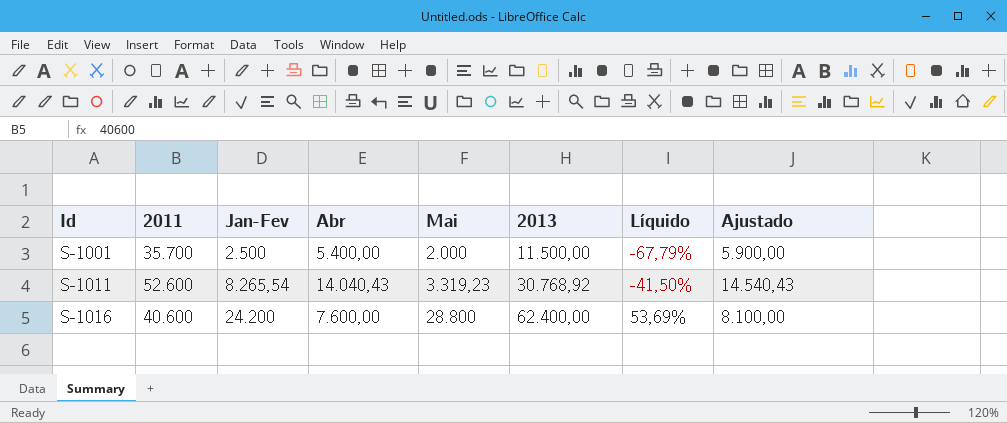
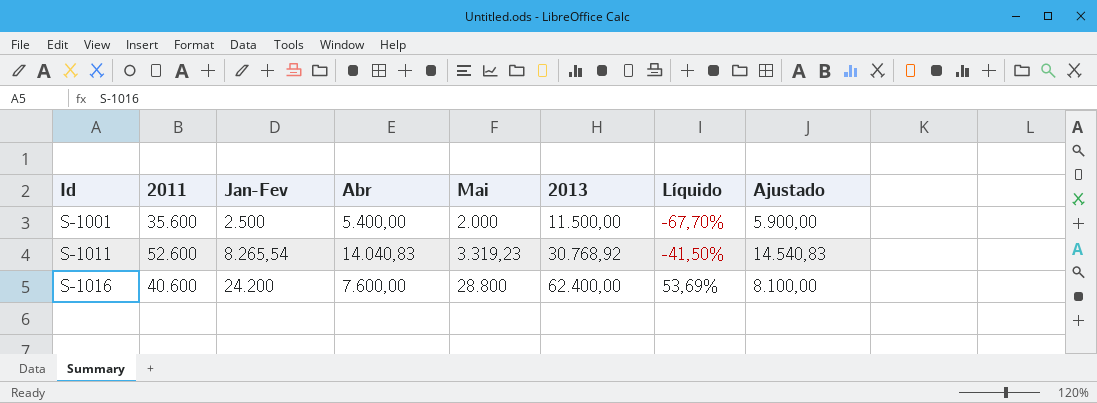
S-1001 | 2011: 35.700 -> 35.600
S-1001 | Líquido: -67,79% -> -67,70%
S-1011 | Abr: 14.040,43 -> 14.040,83
S-1011 | Ajustado: 14.540,43 -> 14.540,83

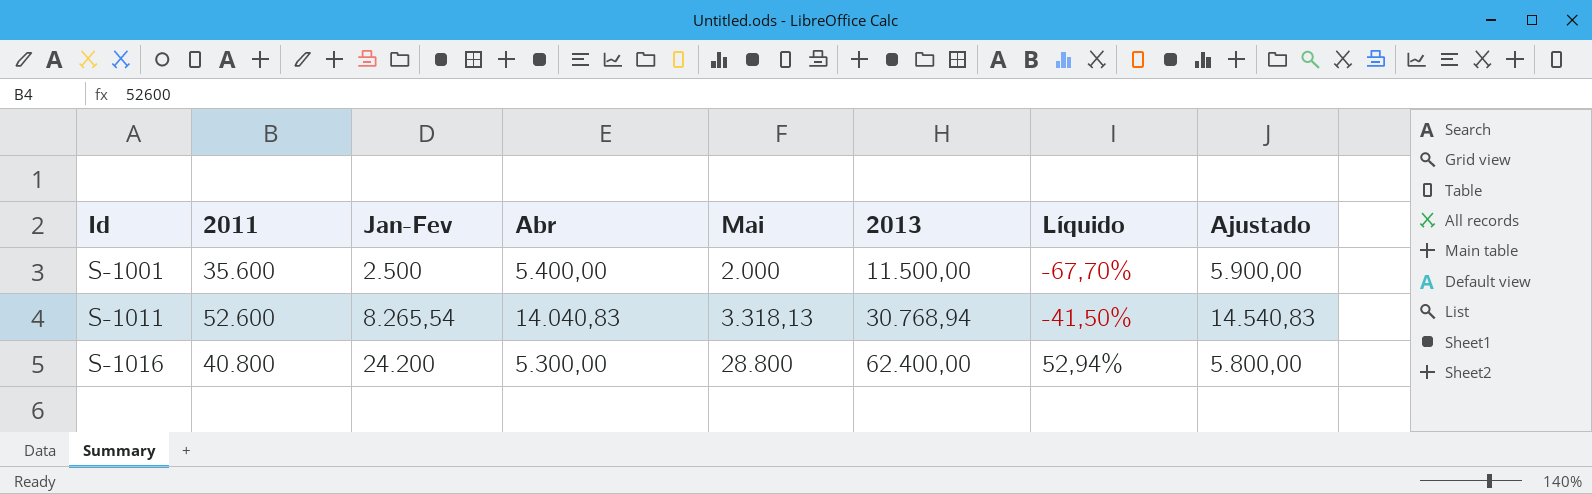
S-1011 | Mai: 3.319,23 -> 3.318,13
S-1011 | 2013: 30.768,92 -> 30.768,94
S-1016 | 2011: 40.600 -> 40.800
S-1016 | Abr: 7.600,00 -> 5.300,00
S-1016 | Líquido: 53,69% -> 52,94%
S-1016 | Ajustado: 8.100,00 -> 5.800,00

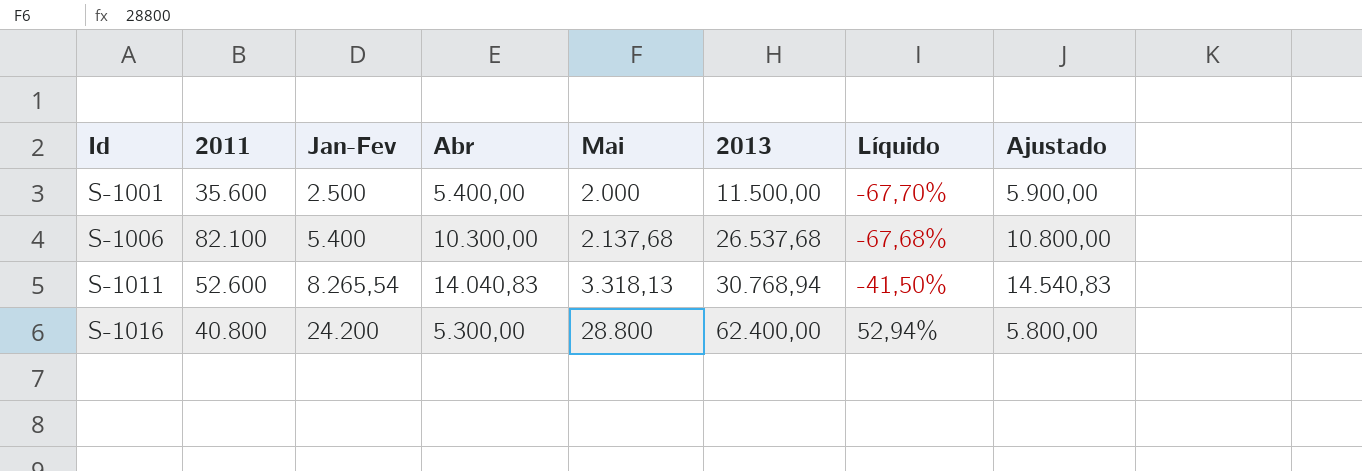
row S-1006: none -> 82.100 | 5.400 | 10.300,00 | 2.137,68 | 26.537,68 | -67,68% | 10.800,00

